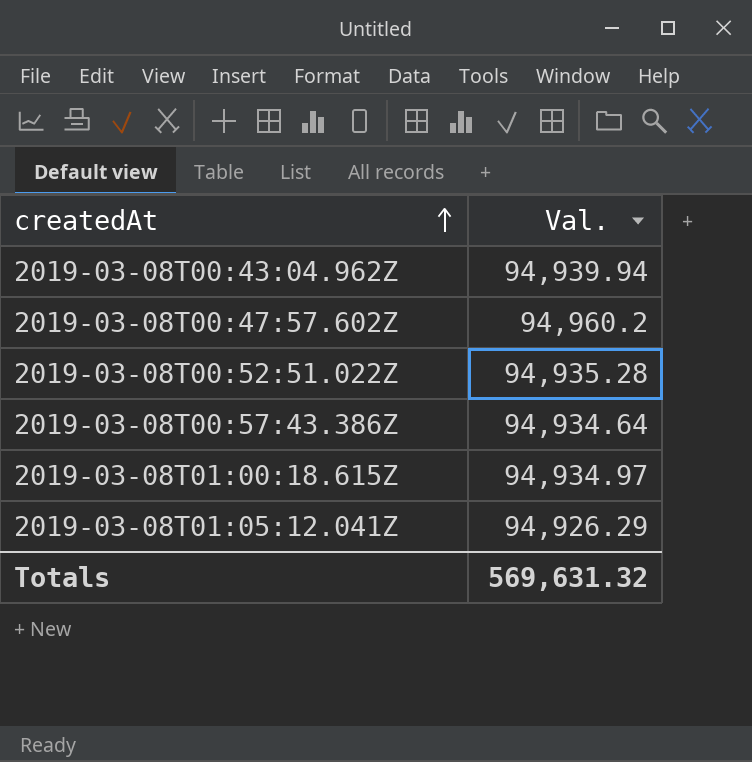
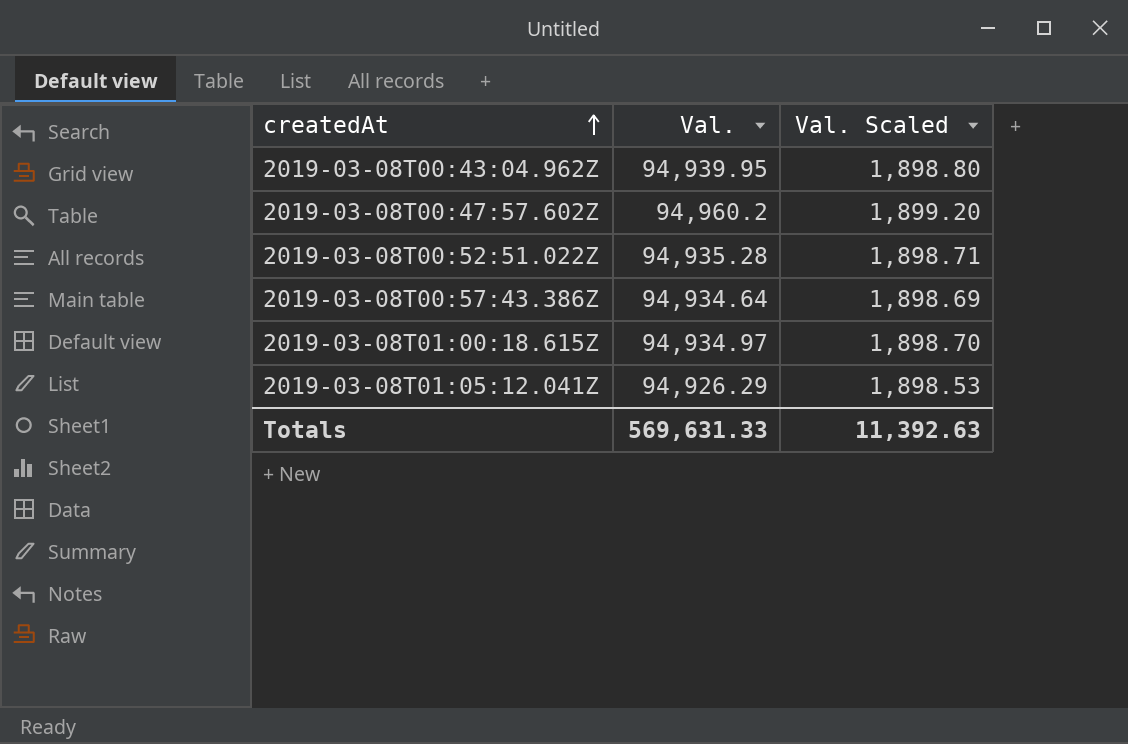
column Val. Scaled | formula: none -> [Val.] * 0.02
2019-03-08T00:43:04.962Z | Val.: 94,939.94 -> 94,939.95
Totals | Val.: 569,631.32 -> 569,631.33

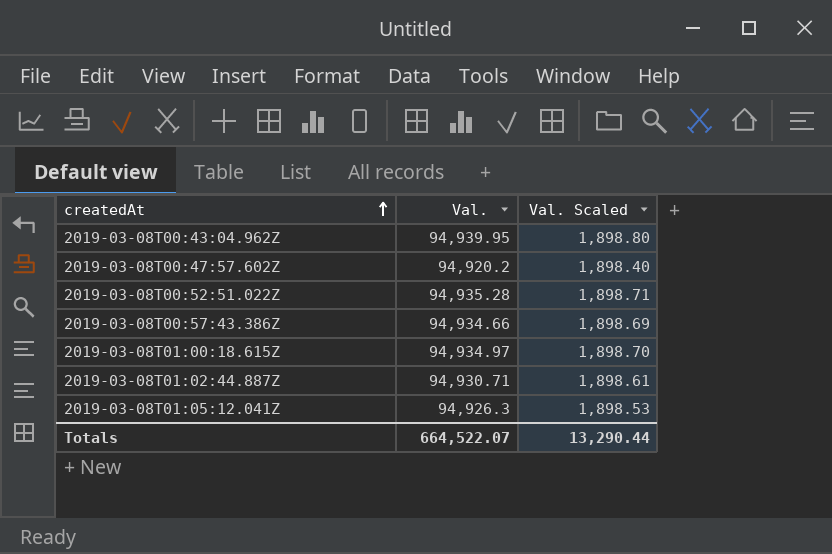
2019-03-08T00:47:57.602Z | Val.: 94,960.2 -> 94,920.2
2019-03-08T00:47:57.602Z | Val. Scaled: 1,899.20 -> 1,898.40
2019-03-08T00:57:43.386Z | Val.: 94,934.64 -> 94,934.66
row 2019-03-08T01:02:44.887Z: none -> 94,930.71 | 1,898.61
2019-03-08T01:05:12.041Z | Val.: 94,926.29 -> 94,926.3
Totals | Val.: 569,631.33 -> 664,522.07
Totals | Val. Scaled: 11,392.63 -> 13,290.44

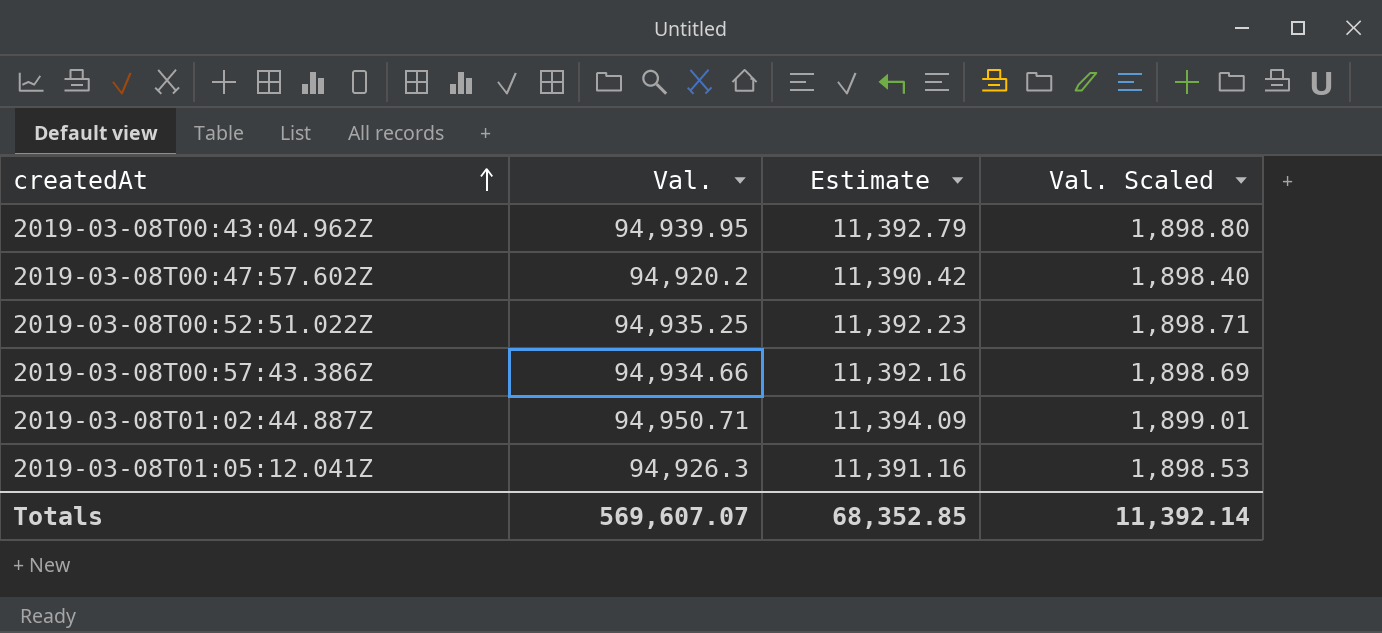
column Estimate | formula: none -> [Val.] * 0.12
row 2019-03-08T01:00:18.615Z: 94,934.97 | 1,898.70 -> none
2019-03-08T00:52:51.022Z | Val.: 94,935.28 -> 94,935.25
2019-03-08T01:02:44.887Z | Val.: 94,930.71 -> 94,950.71
2019-03-08T01:02:44.887Z | Val. Scaled: 1,898.61 -> 1,899.01
Totals | Val.: 664,522.07 -> 569,607.07
Totals | Val. Scaled: 13,290.44 -> 11,392.14

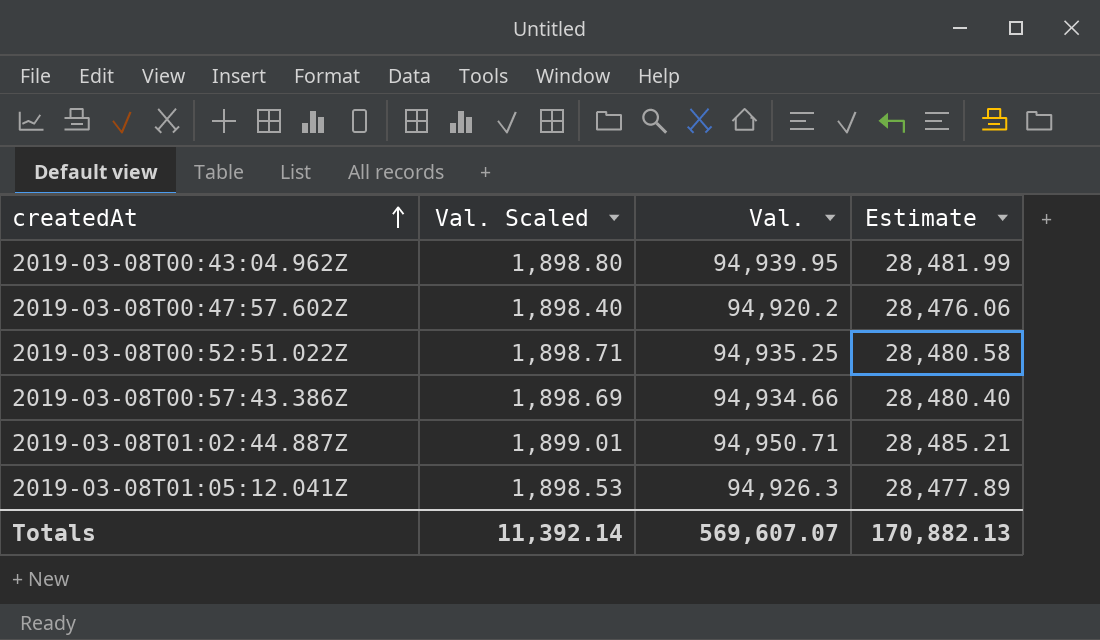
column Val. Scaled | position: 4 -> 2
column Estimate | formula: [Val.] * 0.12 -> [Val.] * 0.3
Totals | Estimate: 68,352.85 -> 170,882.13

